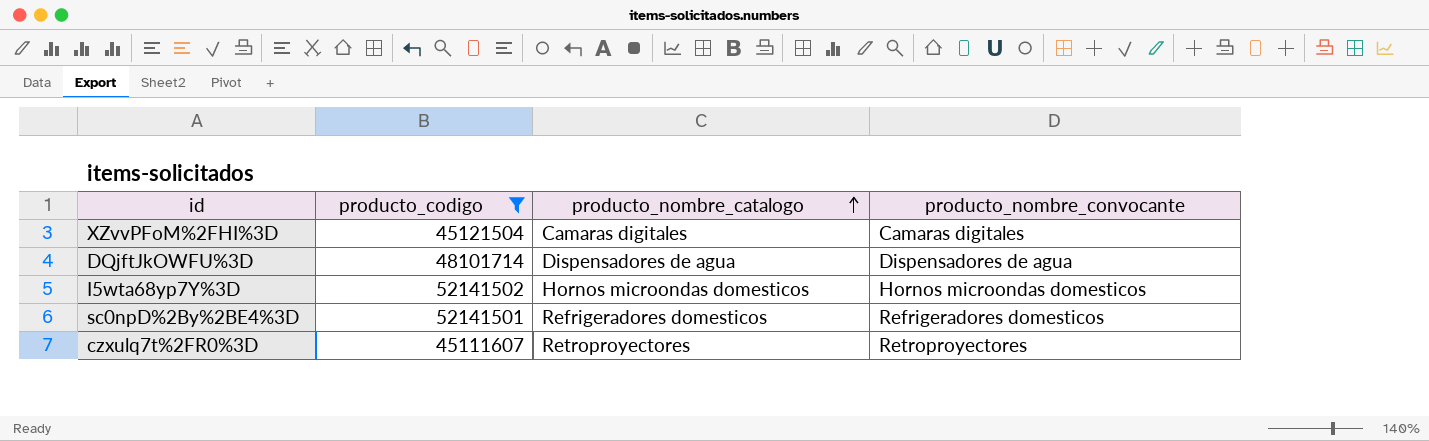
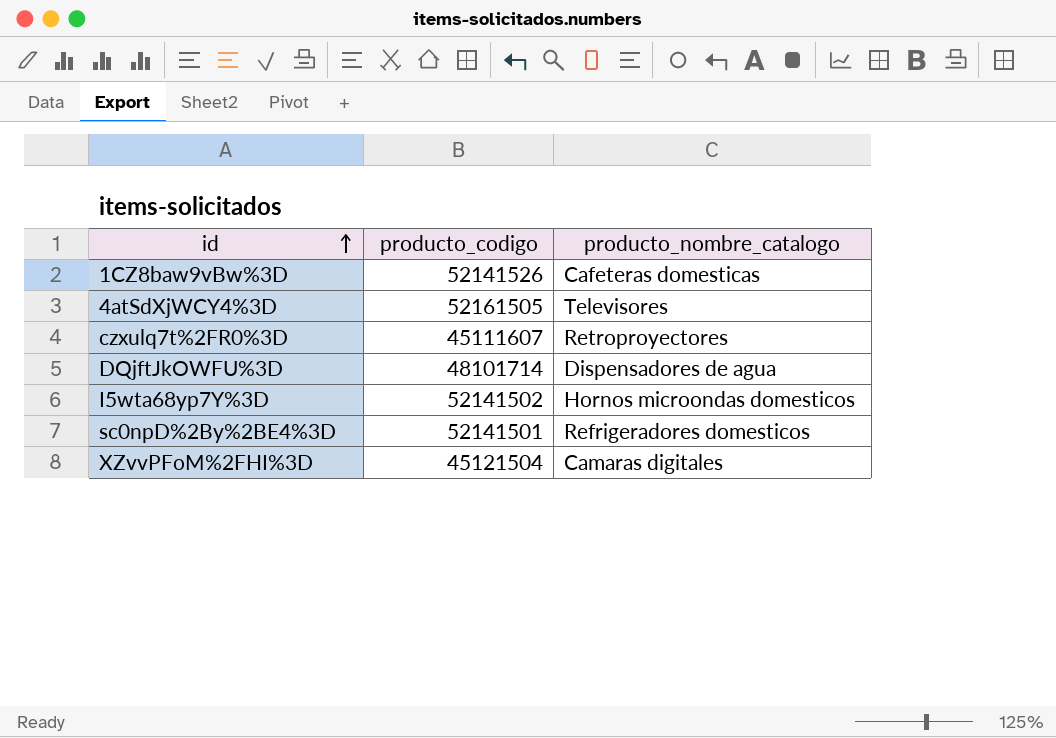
filter: producto_codigo <= 52141502 -> none
row order: producto_nombre_catalogo ascending -> id ascending
column producto_nombre_convocante | position: 4 -> none

